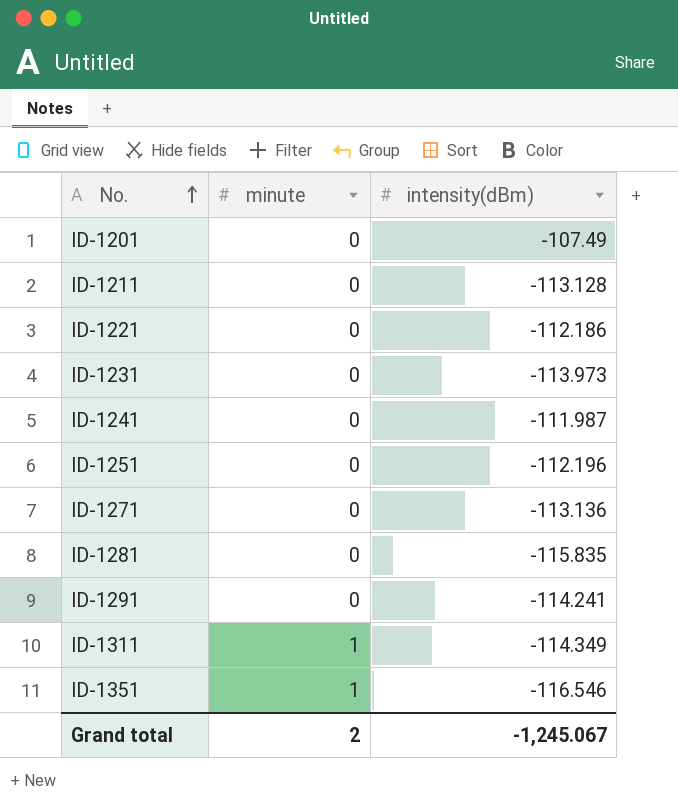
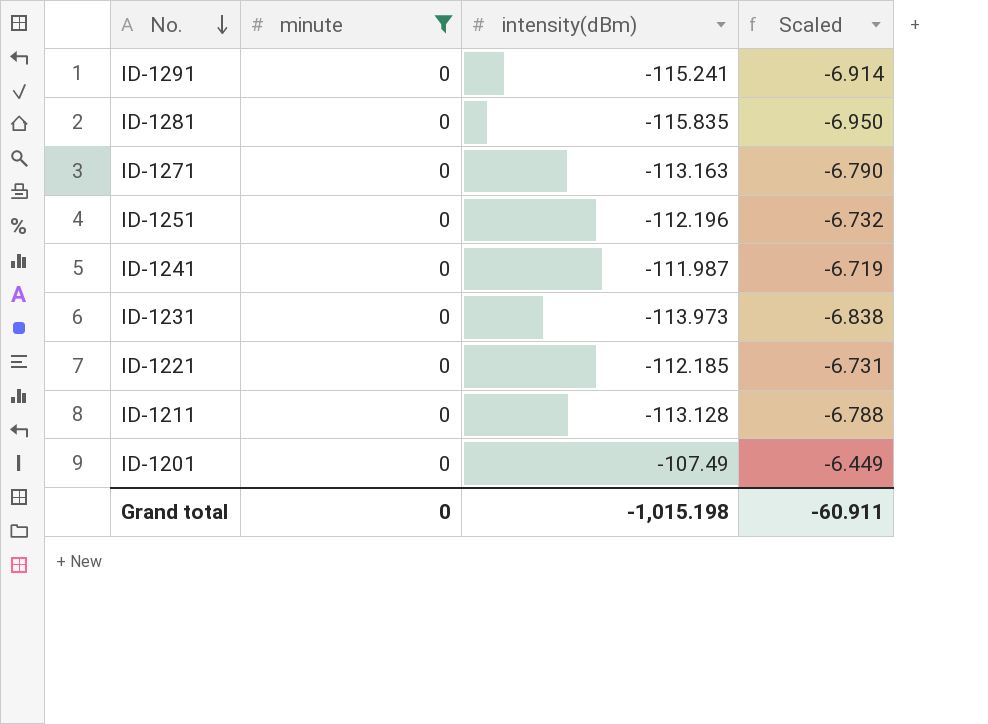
filter: none -> minute = 0
row order: No. ascending -> No. descending
column Scaled | formula: none -> [intensity(dBm)] * 0.06
ID-1291 | intensity(dBm): -114.241 -> -115.241
ID-1271 | intensity(dBm): -113.136 -> -113.163
ID-1221 | intensity(dBm): -112.186 -> -112.185
Grand total | minute: 2 -> 0
Grand total | intensity(dBm): -1,245.067 -> -1,015.198

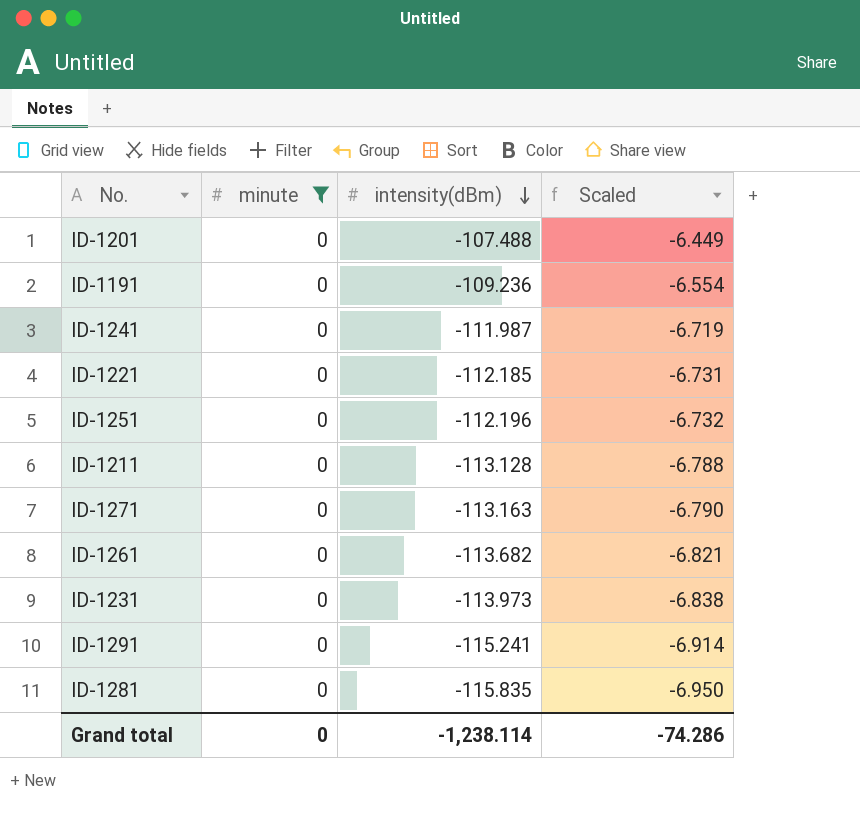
row order: No. descending -> intensity(dBm) descending
ID-1201 | intensity(dBm): -107.49 -> -107.488
row ID-1191: none -> 0 | -109.236 | -6.554
row ID-1261: none -> 0 | -113.682 | -6.821
Grand total | intensity(dBm): -1,015.198 -> -1,238.114
Grand total | Scaled: -60.911 -> -74.286

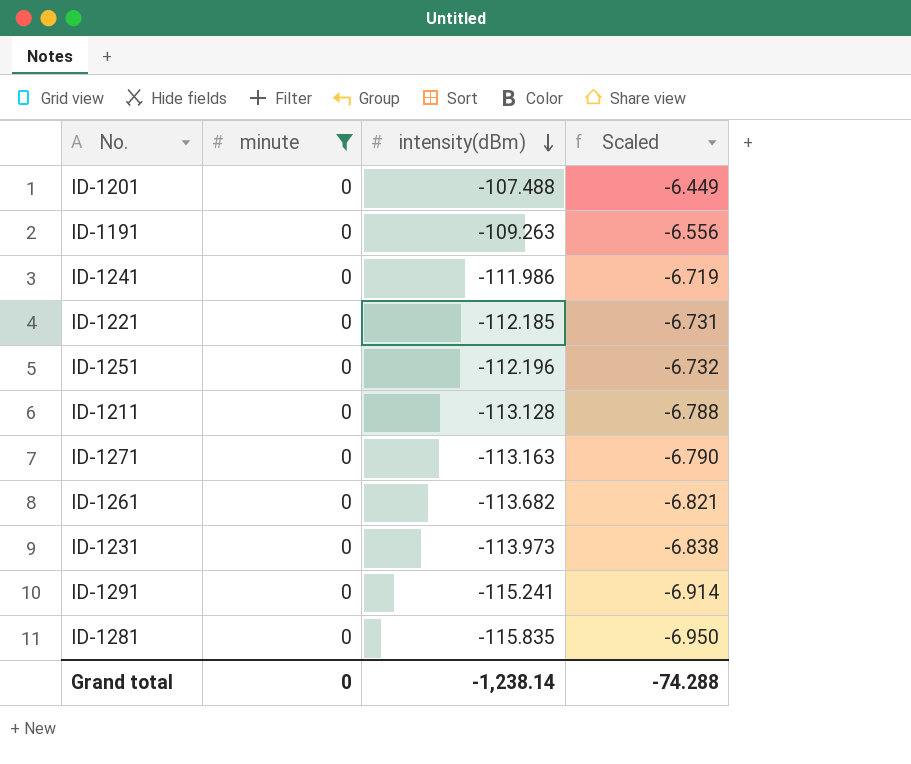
ID-1191 | intensity(dBm): -109.236 -> -109.263
ID-1191 | Scaled: -6.554 -> -6.556
ID-1241 | intensity(dBm): -111.987 -> -111.986
Grand total | intensity(dBm): -1,238.114 -> -1,238.14
Grand total | Scaled: -74.286 -> -74.288

